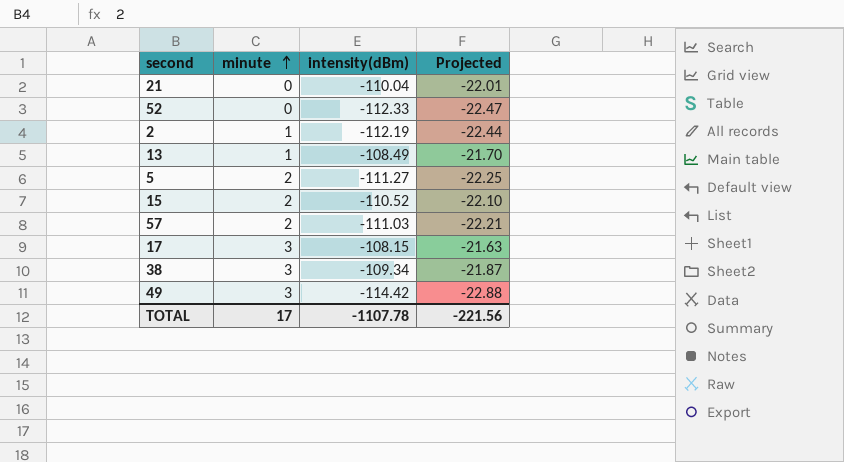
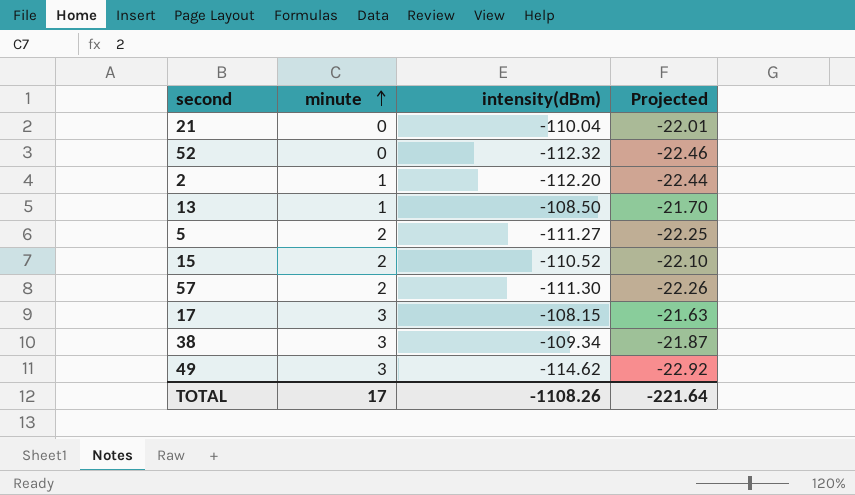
52 | intensity(dBm): -112.33 -> -112.32
52 | Projected: -22.47 -> -22.46
2 | intensity(dBm): -112.19 -> -112.20
13 | intensity(dBm): -108.49 -> -108.50
57 | intensity(dBm): -111.03 -> -111.30
57 | Projected: -22.21 -> -22.26
49 | intensity(dBm): -114.42 -> -114.62
49 | Projected: -22.88 -> -22.92
TOTAL | intensity(dBm): -1107.78 -> -1108.26
TOTAL | Projected: -221.56 -> -221.64

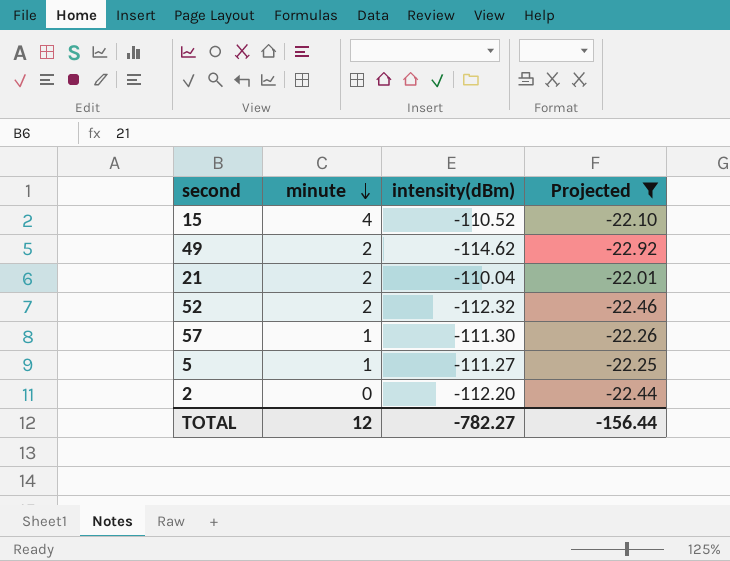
filter: none -> Projected <= -22.01
row order: minute ascending -> minute descending
15 | minute: 2 -> 4
49 | minute: 3 -> 2
21 | minute: 0 -> 2
52 | minute: 0 -> 2
57 | minute: 2 -> 1
5 | minute: 2 -> 1
2 | minute: 1 -> 0
TOTAL | minute: 17 -> 12
TOTAL | intensity(dBm): -1108.26 -> -782.27
TOTAL | Projected: -221.64 -> -156.44

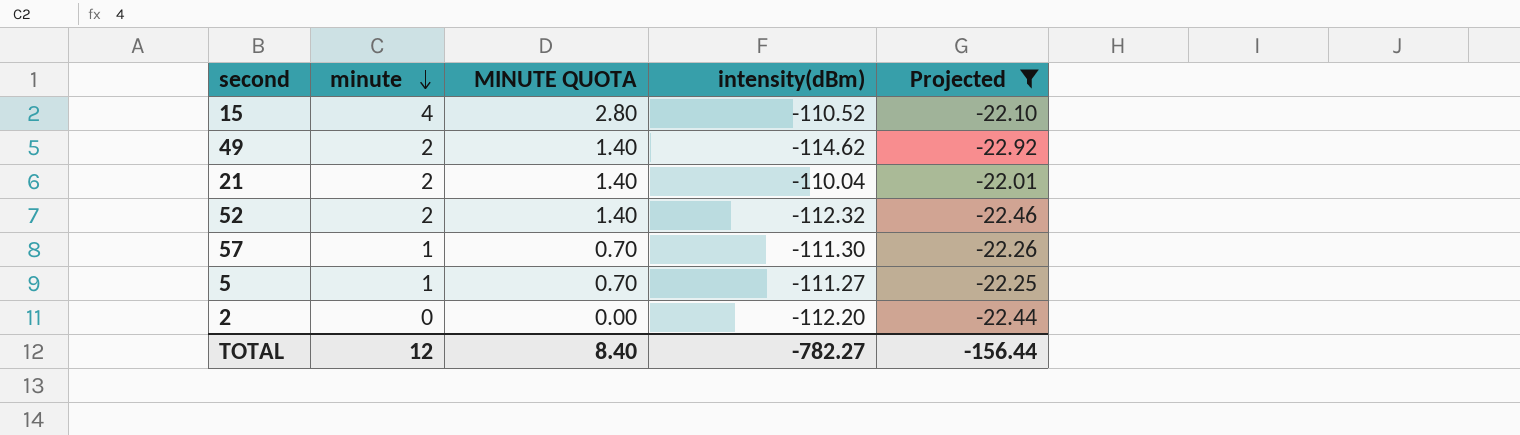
column MINUTE QUOTA | formula: none -> [minute] * 0.7

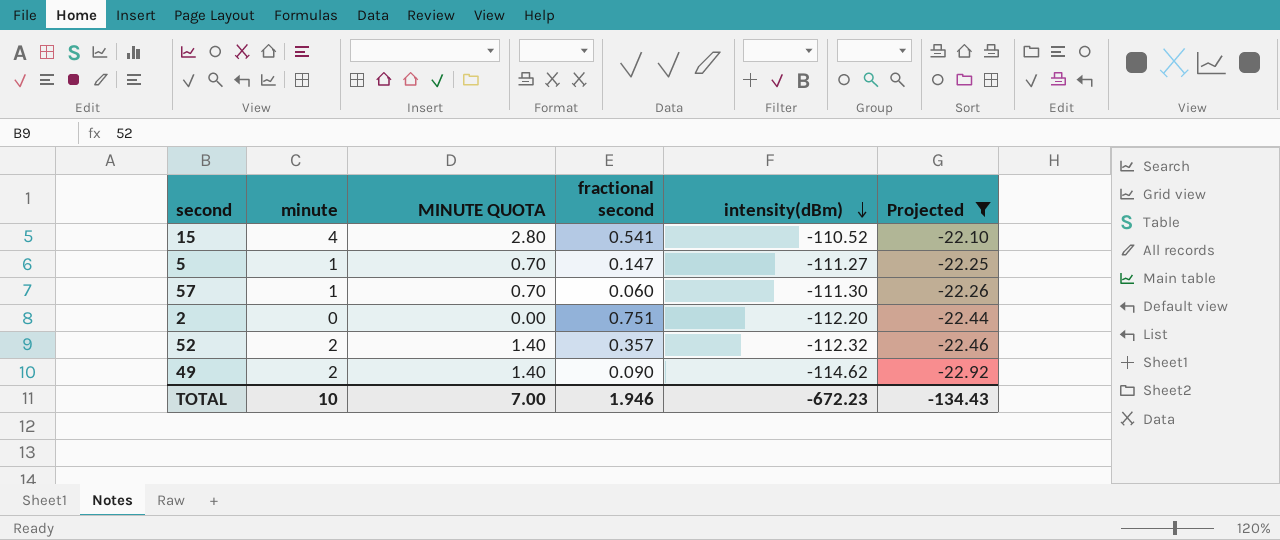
row order: minute descending -> intensity(dBm) descending
column fractional second | position: none -> 4
row 21: 2 | 1.40 | -110.04 | -22.01 -> none
TOTAL | minute: 12 -> 10
TOTAL | MINUTE QUOTA: 8.40 -> 7.00
TOTAL | intensity(dBm): -782.27 -> -672.23
TOTAL | Projected: -156.44 -> -134.43

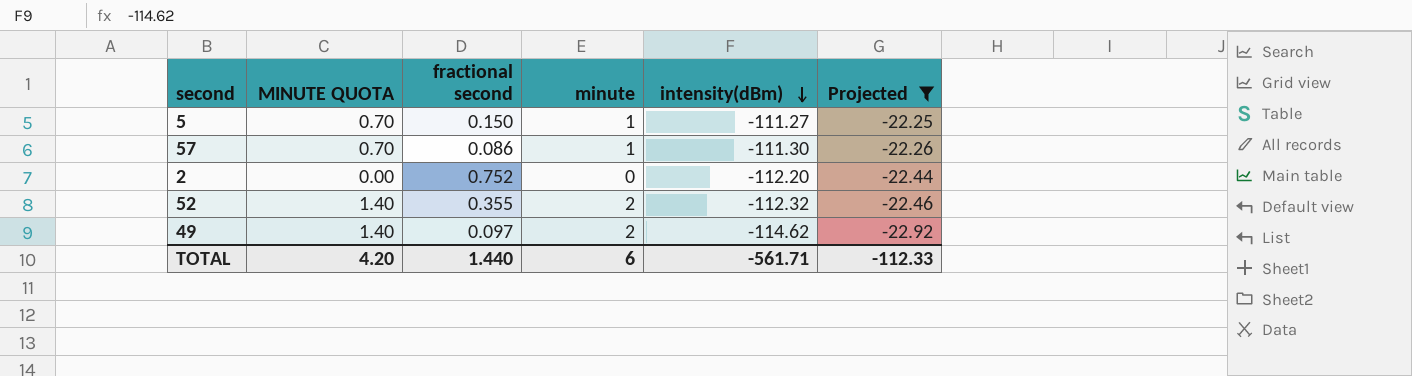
column minute | position: 2 -> 4
row 15: 4 | 2.80 | 0.541 | -110.52 | -22.10 -> none
5 | fractional second: 0.147 -> 0.150
57 | fractional second: 0.060 -> 0.086
2 | fractional second: 0.751 -> 0.752
52 | fractional second: 0.357 -> 0.355
49 | fractional second: 0.090 -> 0.097
TOTAL | MINUTE QUOTA: 7.00 -> 4.20
TOTAL | fractional second: 1.946 -> 1.440
TOTAL | minute: 10 -> 6
TOTAL | intensity(dBm): -672.23 -> -561.71
TOTAL | Projected: -134.43 -> -112.33

